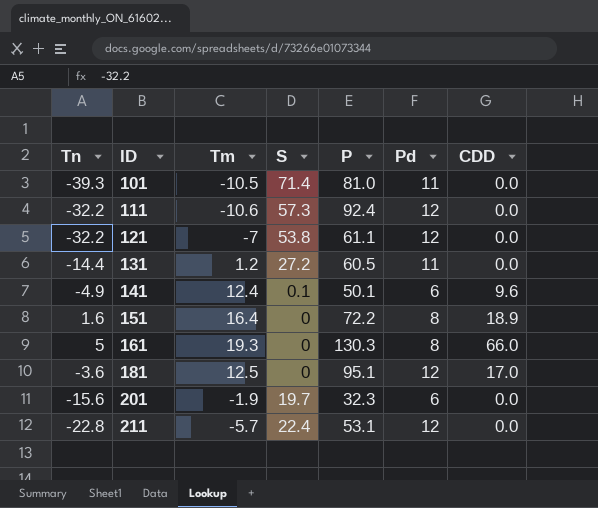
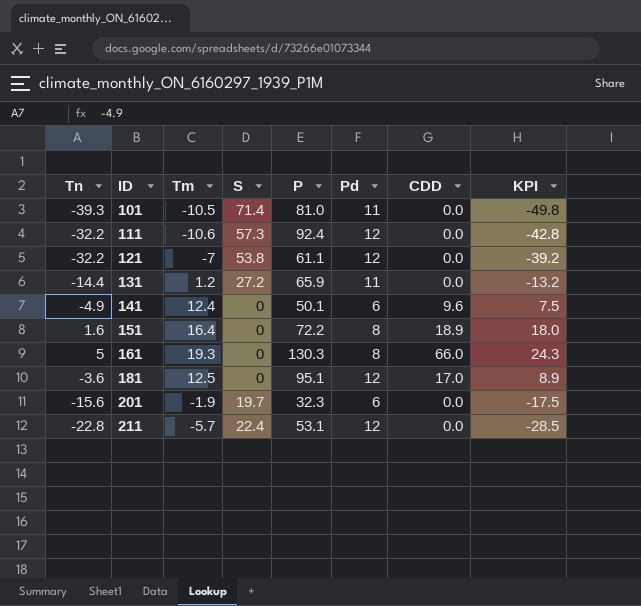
column KPI | formula: none -> [Tn] + [Tm]
131 | P: 60.5 -> 65.9
141 | S: 0.1 -> 0

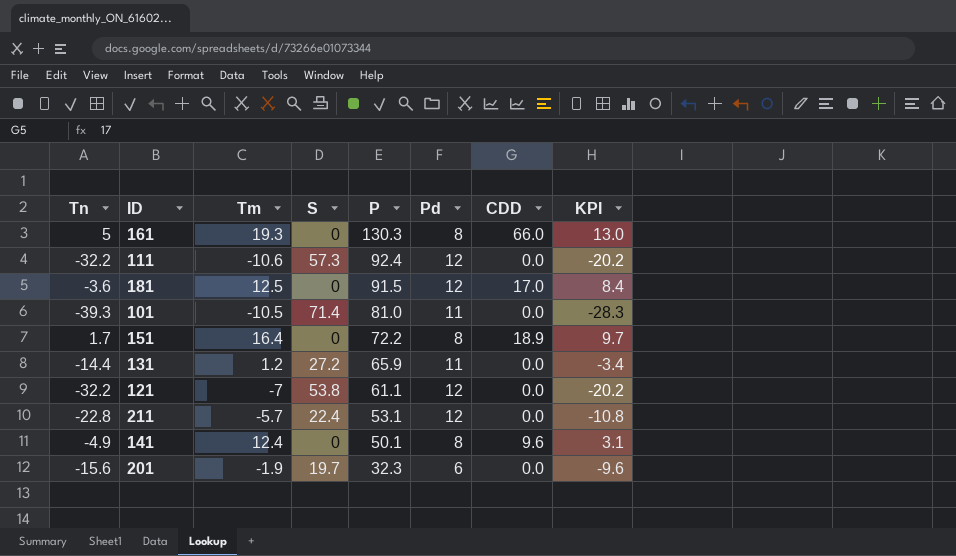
row order: ID ascending -> P descending
column KPI | formula: [Tn] + [Tm] -> [Tn] + [Pd]
181 | P: 95.1 -> 91.5
151 | Tn: 1.6 -> 1.7
141 | Pd: 6 -> 8

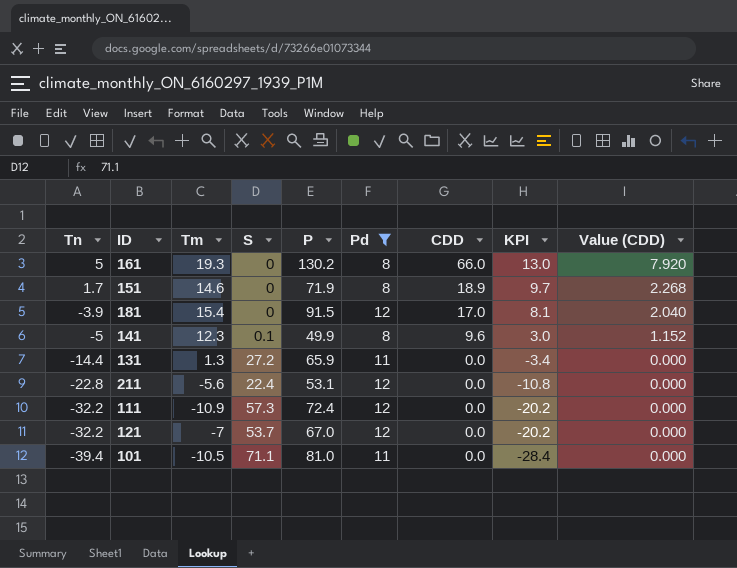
filter: none -> Pd != 6
row order: P descending -> Tn descending
column Value (CDD) | formula: none -> [CDD] * 0.12
161 | P: 130.3 -> 130.2
151 | Tm: 16.4 -> 14.6
151 | P: 72.2 -> 71.9
181 | Tn: -3.6 -> -3.9
181 | Tm: 12.5 -> 15.4
181 | KPI: 8.4 -> 8.1
141 | Tn: -4.9 -> -5
141 | Tm: 12.4 -> 12.3
141 | S: 0 -> 0.1
141 | P: 50.1 -> 49.9
141 | KPI: 3.1 -> 3.0
131 | Tm: 1.2 -> 1.3
211 | Tm: -5.7 -> -5.6
111 | Tm: -10.6 -> -10.9
111 | P: 92.4 -> 72.4
121 | S: 53.8 -> 53.7
121 | P: 61.1 -> 67.0
101 | Tn: -39.3 -> -39.4
101 | S: 71.4 -> 71.1
101 | KPI: -28.3 -> -28.4

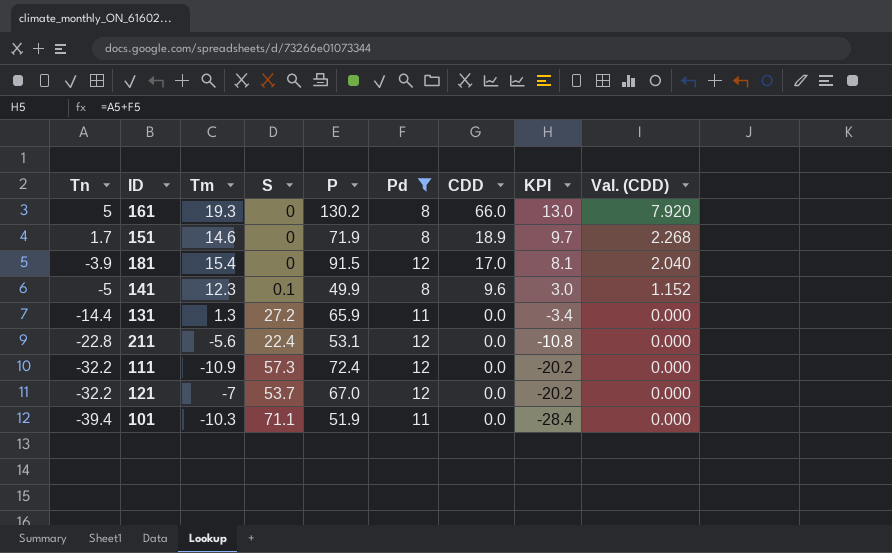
column name: Value (CDD) -> Val. (CDD)
101 | Tm: -10.5 -> -10.3
101 | P: 81.0 -> 51.9

